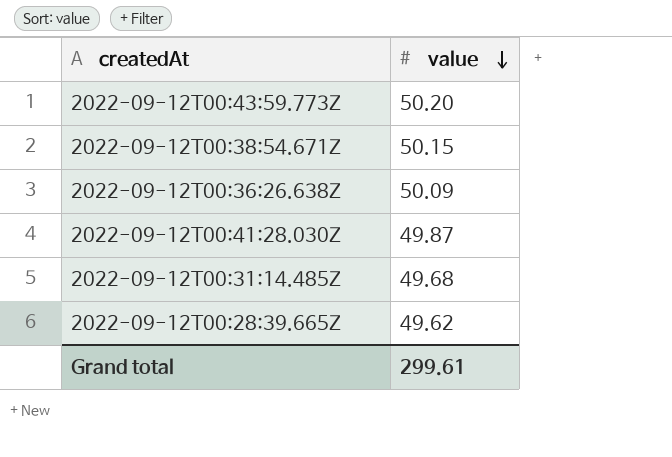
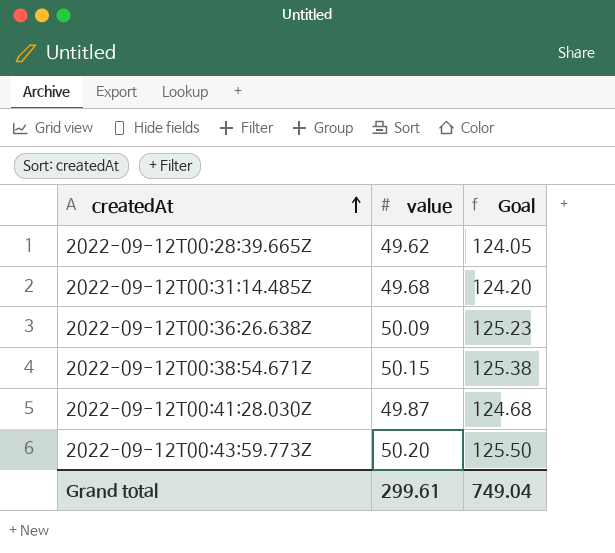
row order: value descending -> createdAt ascending
column Goal | formula: none -> [value] * 2.5

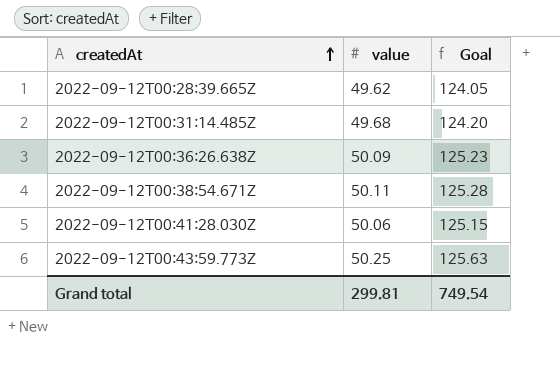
2022-09-12T00:38:54.671Z | value: 50.15 -> 50.11
2022-09-12T00:38:54.671Z | Goal: 125.38 -> 125.28
2022-09-12T00:41:28.030Z | value: 49.87 -> 50.06
2022-09-12T00:41:28.030Z | Goal: 124.68 -> 125.15
2022-09-12T00:43:59.773Z | value: 50.20 -> 50.25
2022-09-12T00:43:59.773Z | Goal: 125.50 -> 125.63
Grand total | value: 299.61 -> 299.81
Grand total | Goal: 749.04 -> 749.54

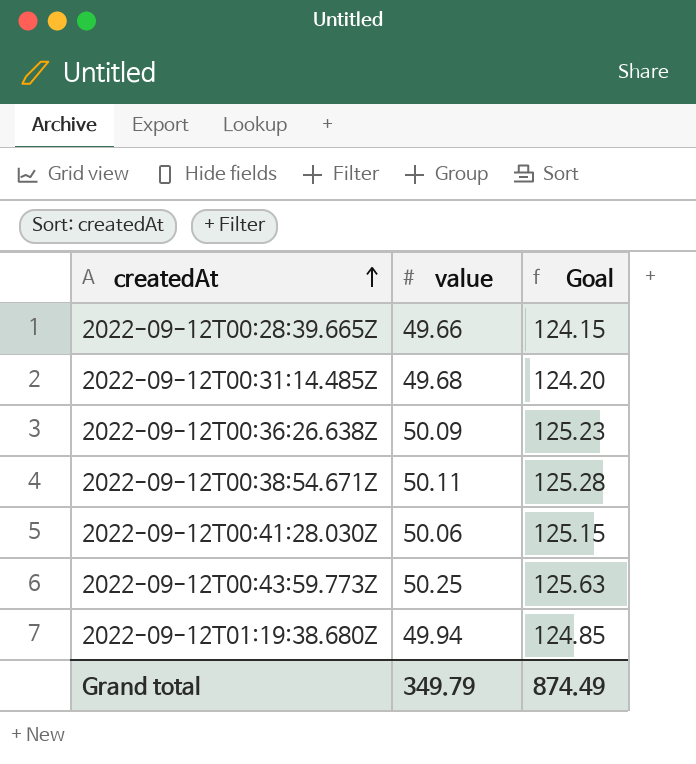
2022-09-12T00:28:39.665Z | value: 49.62 -> 49.66
2022-09-12T00:28:39.665Z | Goal: 124.05 -> 124.15
row 2022-09-12T01:19:38.680Z: none -> 49.94 | 124.85
Grand total | value: 299.81 -> 349.79
Grand total | Goal: 749.54 -> 874.49

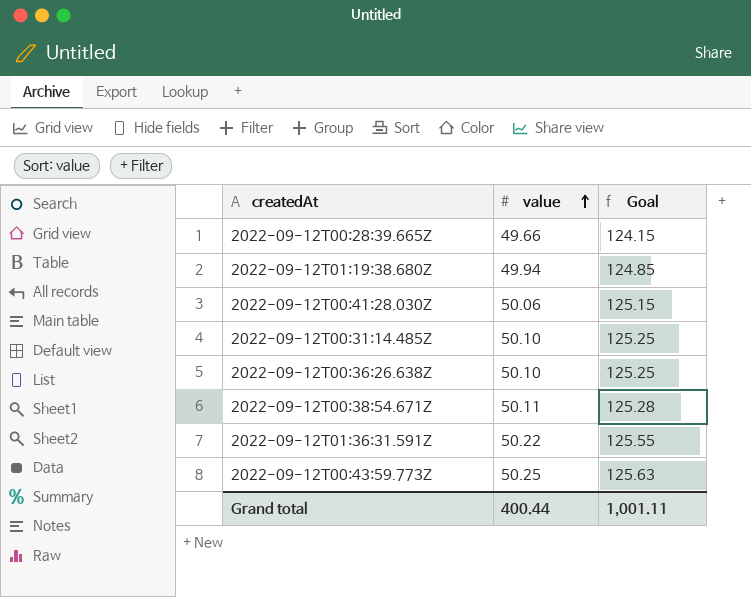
row order: createdAt ascending -> value ascending
2022-09-12T00:31:14.485Z | value: 49.68 -> 50.10
2022-09-12T00:31:14.485Z | Goal: 124.20 -> 125.25
2022-09-12T00:36:26.638Z | value: 50.09 -> 50.10
2022-09-12T00:36:26.638Z | Goal: 125.23 -> 125.25
row 2022-09-12T01:36:31.591Z: none -> 50.22 | 125.55
Grand total | value: 349.79 -> 400.44
Grand total | Goal: 874.49 -> 1,001.11

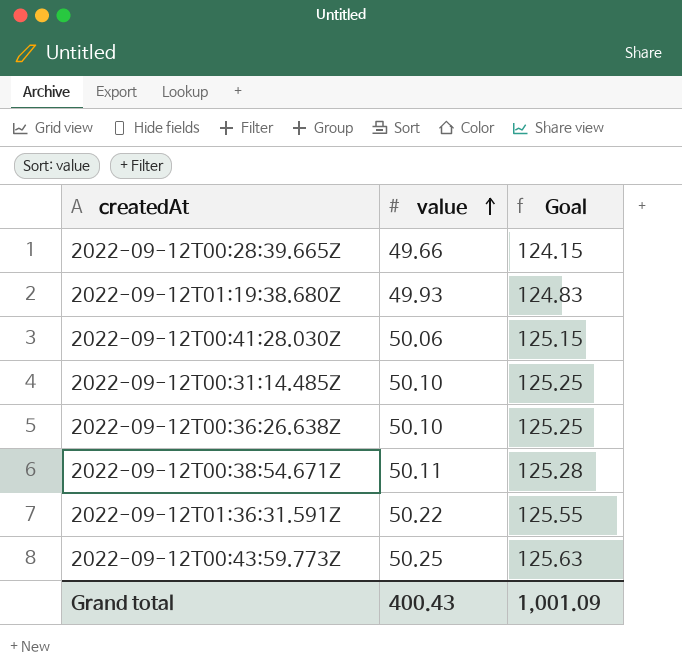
2022-09-12T01:19:38.680Z | value: 49.94 -> 49.93
2022-09-12T01:19:38.680Z | Goal: 124.85 -> 124.83
Grand total | value: 400.44 -> 400.43
Grand total | Goal: 1,001.11 -> 1,001.09

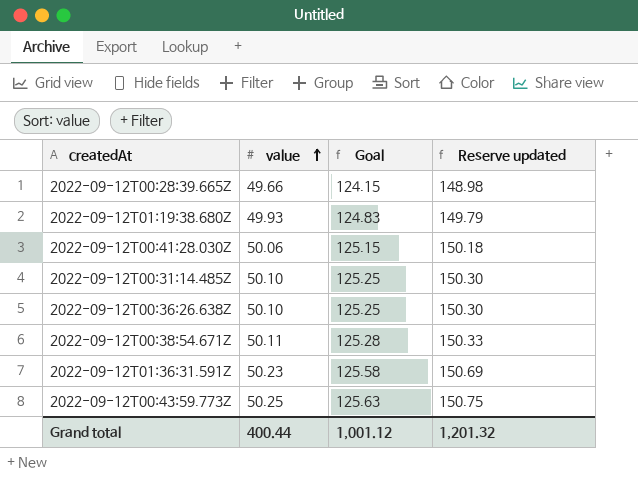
column Reserve updated | formula: none -> [value] * 3
2022-09-12T01:36:31.591Z | value: 50.22 -> 50.23
2022-09-12T01:36:31.591Z | Goal: 125.55 -> 125.58
Grand total | value: 400.43 -> 400.44
Grand total | Goal: 1,001.09 -> 1,001.12

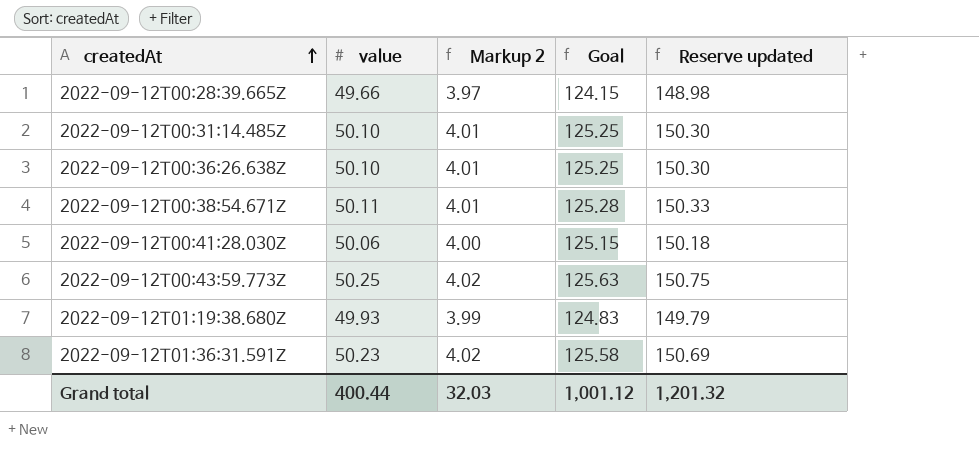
row order: value ascending -> createdAt ascending
column Markup 2 | formula: none -> [value] * 0.08

